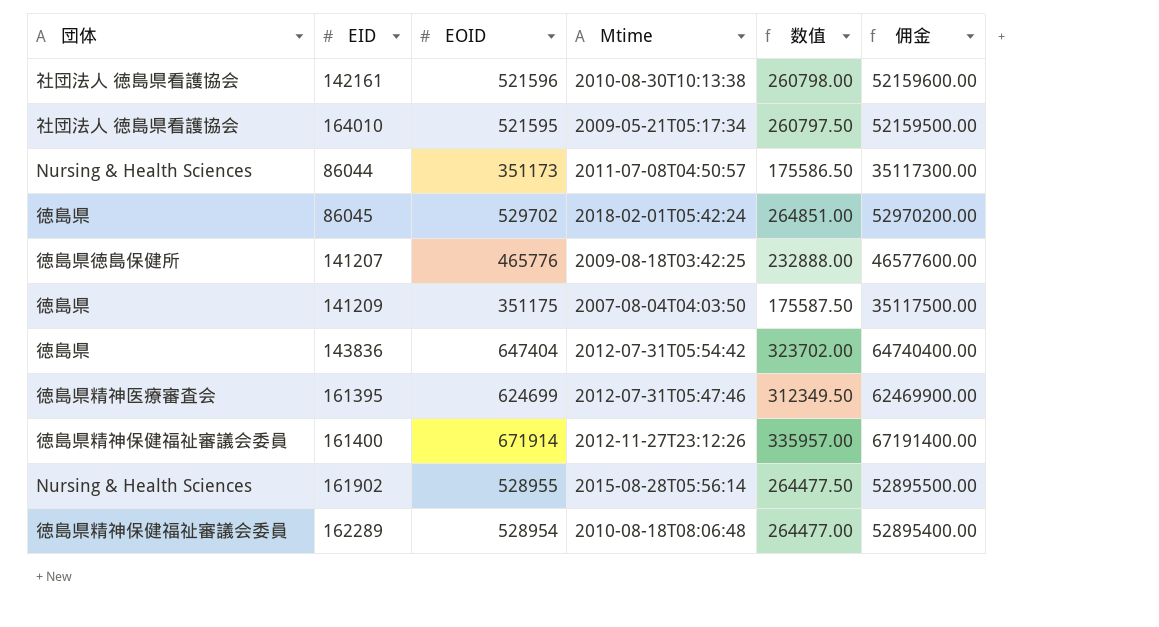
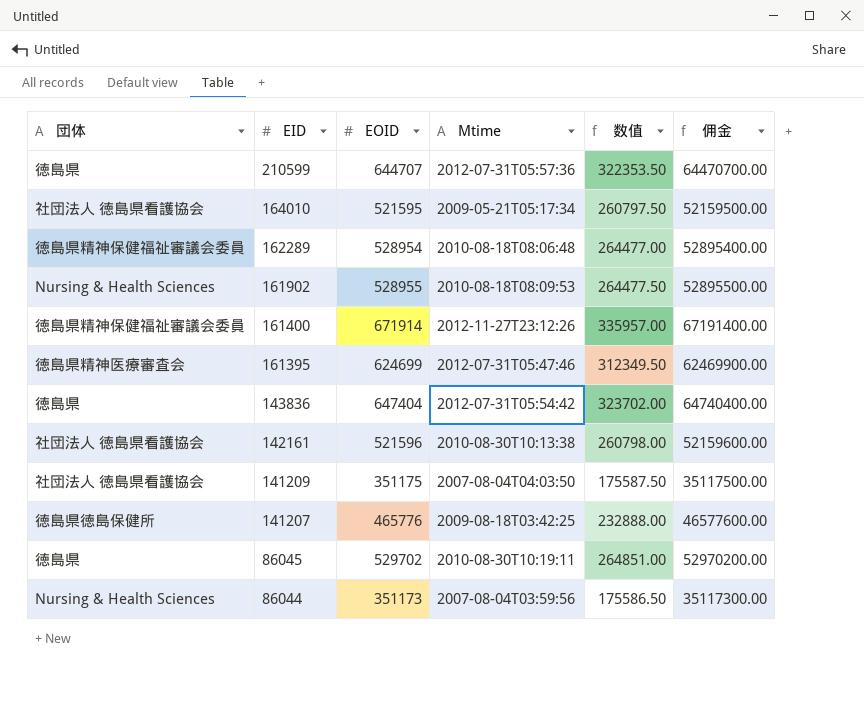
row order: none -> EID descending
row 210599: none -> 徳島県 | 644707 | 2012-07-31T05:57:36 | 322353.50 | 64470700.00
161902 | Mtime: 2015-08-28T05:56:14 -> 2010-08-18T08:09:53
141209 | 団体: 徳島県 -> 社団法人 徳島県看護協会
86045 | Mtime: 2018-02-01T05:42:24 -> 2010-08-30T10:19:11
86044 | Mtime: 2011-07-08T04:50:57 -> 2007-08-04T03:59:56

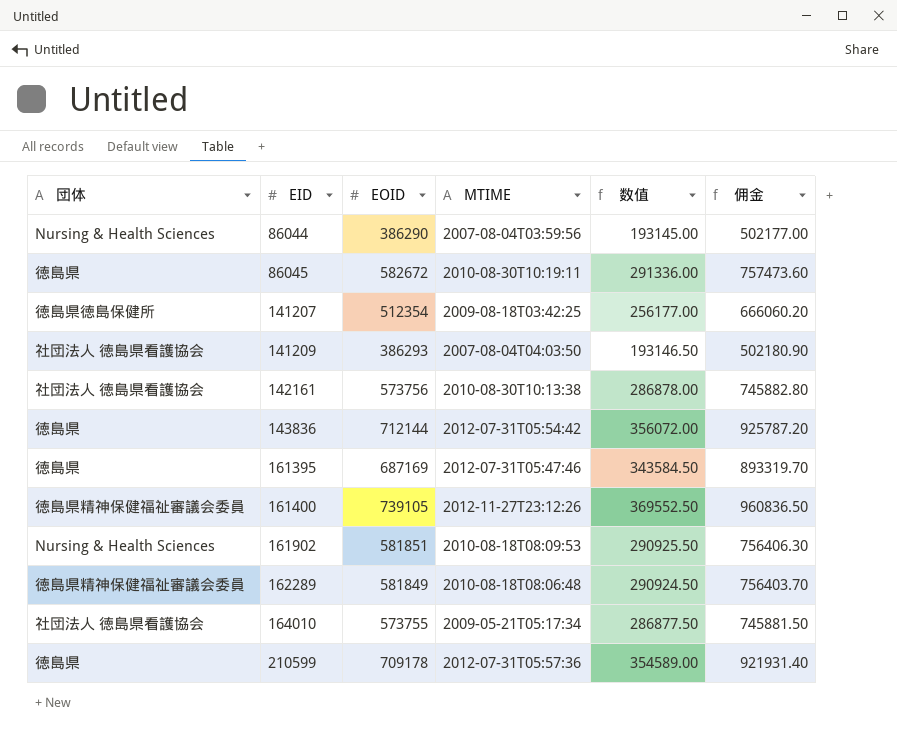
row order: EID descending -> EID ascending
column name: Mtime -> MTIME
column 佣金 | formula: [EOID] * 100 -> [EOID] * 1.3
86044 | EOID: 351173 -> 386290
86044 | 数值: 175586.50 -> 193145.00
86045 | EOID: 529702 -> 582672
86045 | 数值: 264851.00 -> 291336.00
141207 | EOID: 465776 -> 512354
141207 | 数值: 232888.00 -> 256177.00
141209 | EOID: 351175 -> 386293
141209 | 数值: 175587.50 -> 193146.50
142161 | EOID: 521596 -> 573756
142161 | 数值: 260798.00 -> 286878.00
143836 | EOID: 647404 -> 712144
143836 | 数值: 323702.00 -> 356072.00
161395 | 団体: 徳島県精神医療審査会 -> 徳島県
161395 | EOID: 624699 -> 687169
161395 | 数值: 312349.50 -> 343584.50
161400 | EOID: 671914 -> 739105
161400 | 数值: 335957.00 -> 369552.50
161902 | EOID: 528955 -> 581851
161902 | 数值: 264477.50 -> 290925.50
162289 | EOID: 528954 -> 581849
162289 | 数值: 264477.00 -> 290924.50
164010 | EOID: 521595 -> 573755
164010 | 数值: 260797.50 -> 286877.50
210599 | EOID: 644707 -> 709178
210599 | 数值: 322353.50 -> 354589.00

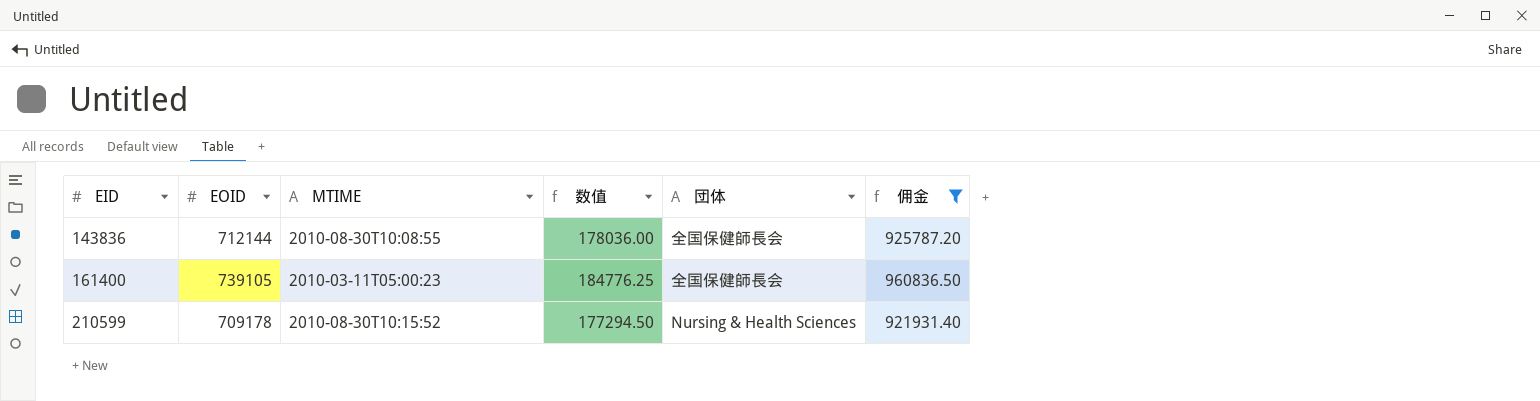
filter: none -> 佣金 >= 921931.40
column 数值 | formula: [EOID] * 0.5 -> [EOID] * 0.25
column 団体 | position: 1 -> 5
143836 | MTIME: 2012-07-31T05:54:42 -> 2010-08-30T10:08:55
143836 | 団体: 徳島県 -> 全国保健師長会
161400 | MTIME: 2012-11-27T23:12:26 -> 2010-03-11T05:00:23
161400 | 団体: 徳島県精神保健福祉審議会委員 -> 全国保健師長会
210599 | MTIME: 2012-07-31T05:57:36 -> 2010-08-30T10:15:52
210599 | 団体: 徳島県 -> Nursing & Health Sciences

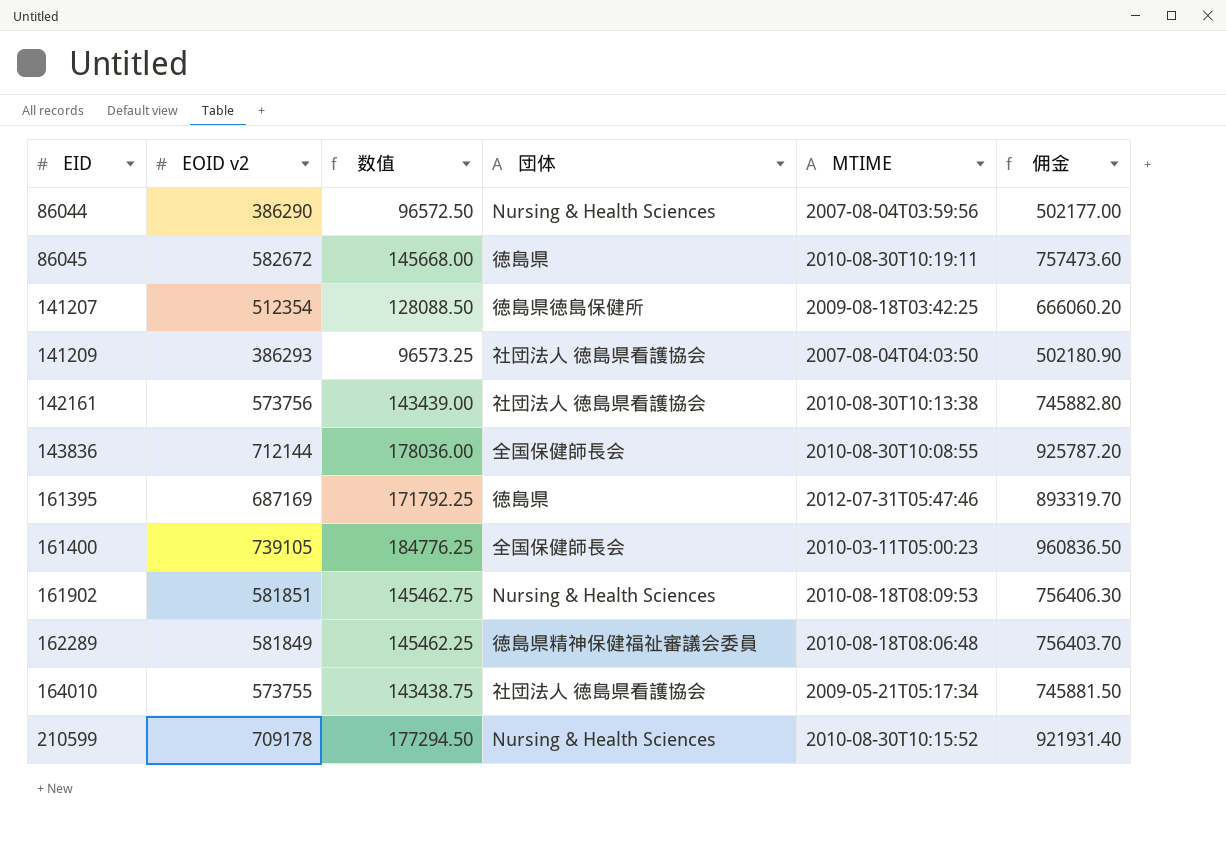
filter: 佣金 >= 921931.40 -> none
column name: EOID -> EOID v2
column MTIME | position: 3 -> 5

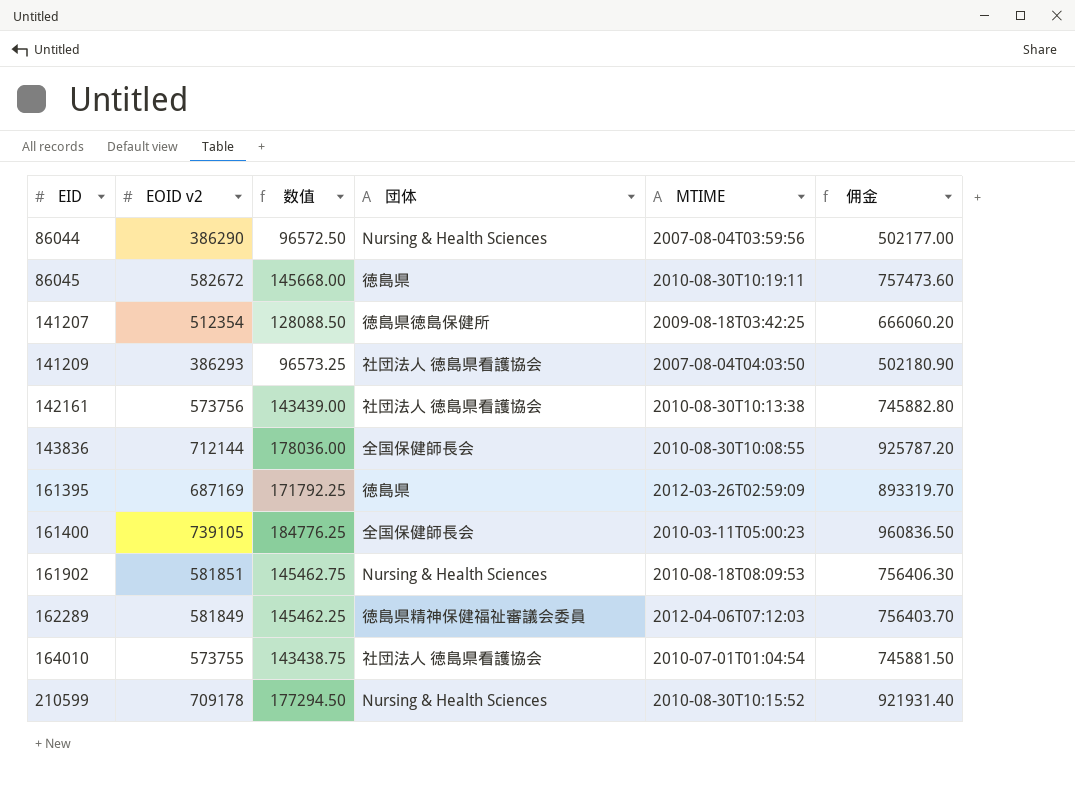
161395 | MTIME: 2012-07-31T05:47:46 -> 2012-03-26T02:59:09
162289 | MTIME: 2010-08-18T08:06:48 -> 2012-04-06T07:12:03
164010 | MTIME: 2009-05-21T05:17:34 -> 2010-07-01T01:04:54

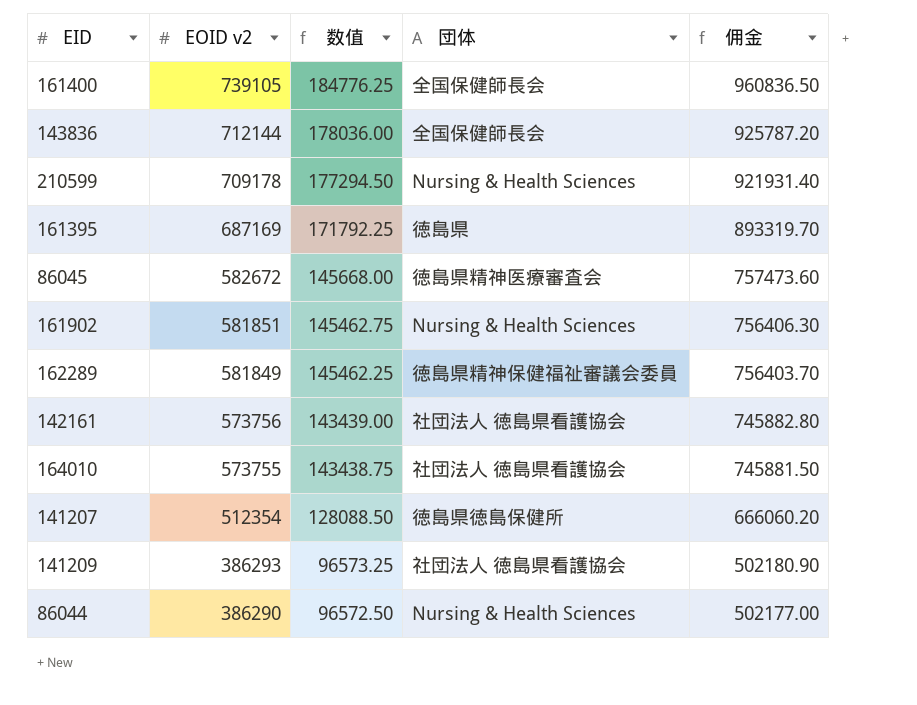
row order: EID ascending -> EOID v2 descending
column MTIME | position: 5 -> none
86045 | 団体: 徳島県 -> 徳島県精神医療審査会

